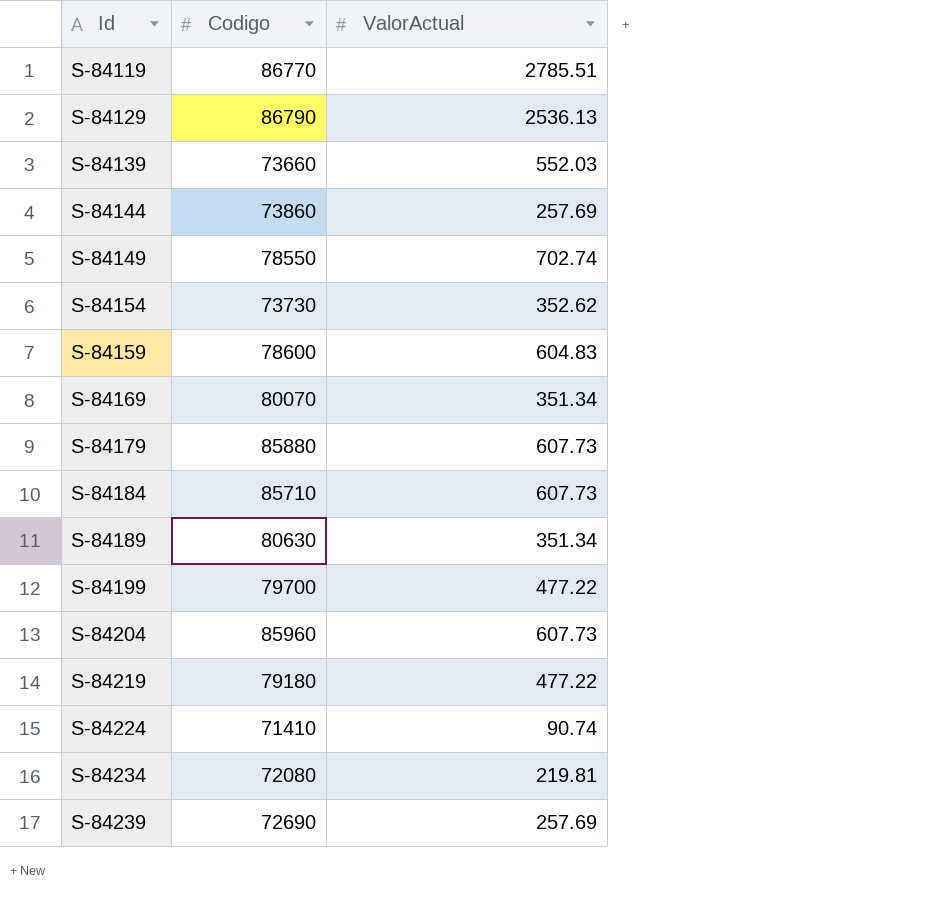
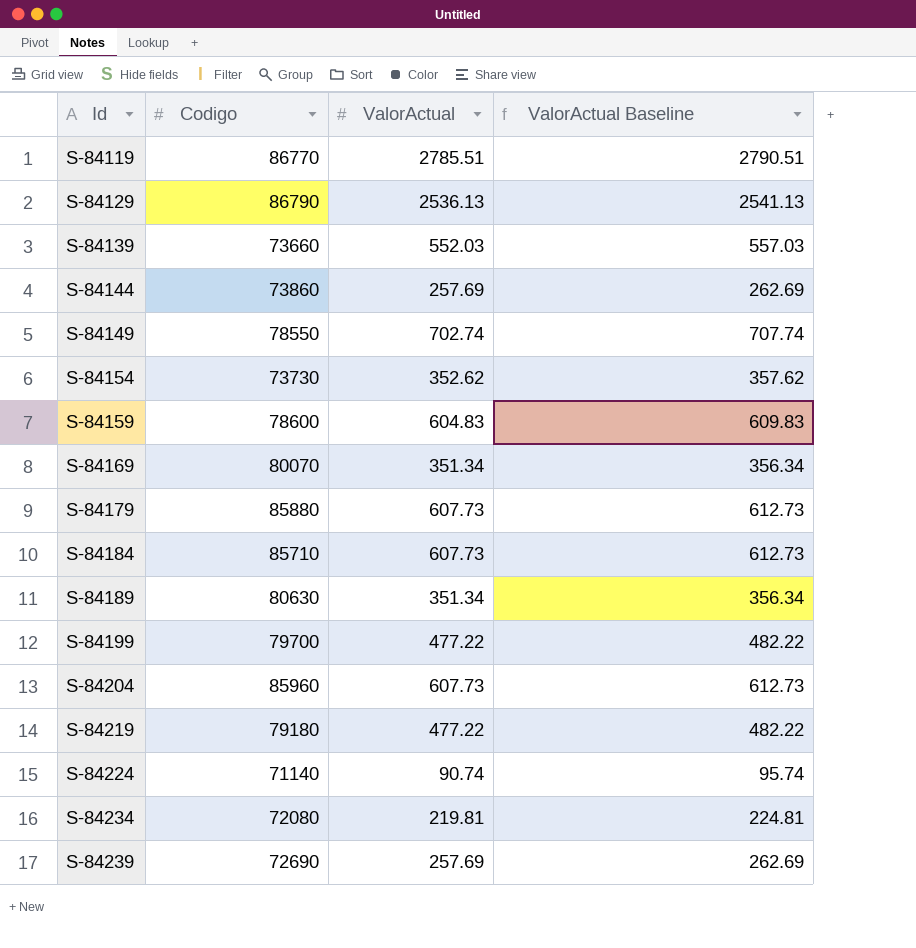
column ValorActual Baseline | formula: none -> [ValorActual] + 5
S-84224 | Codigo: 71410 -> 71140

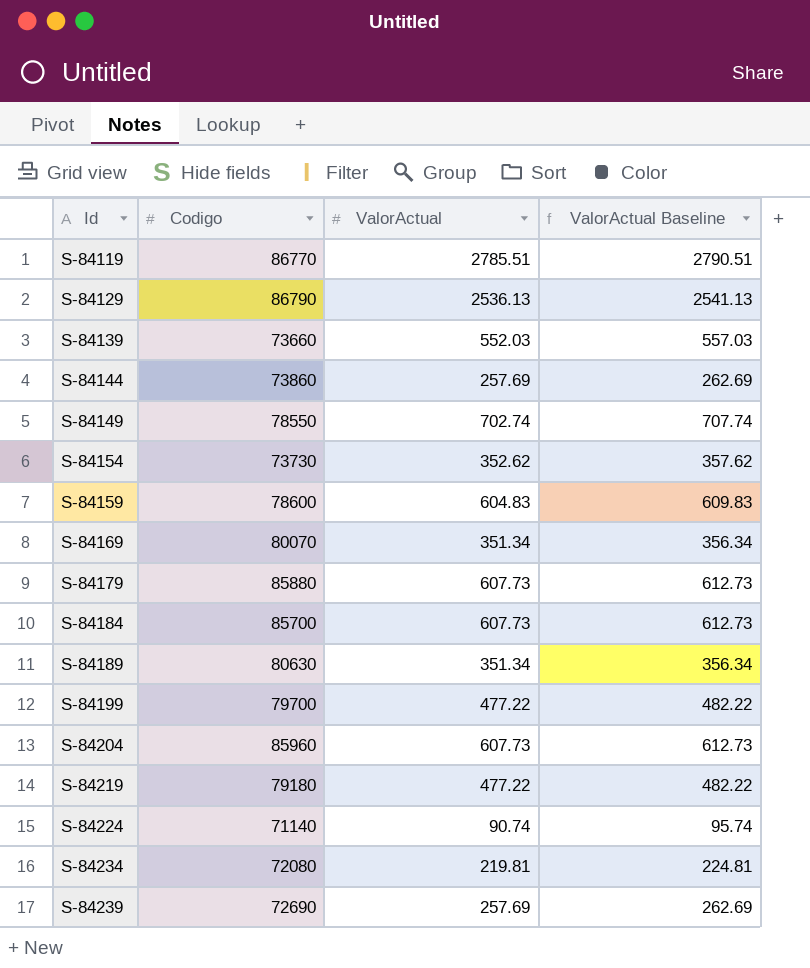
S-84184 | Codigo: 85710 -> 85700

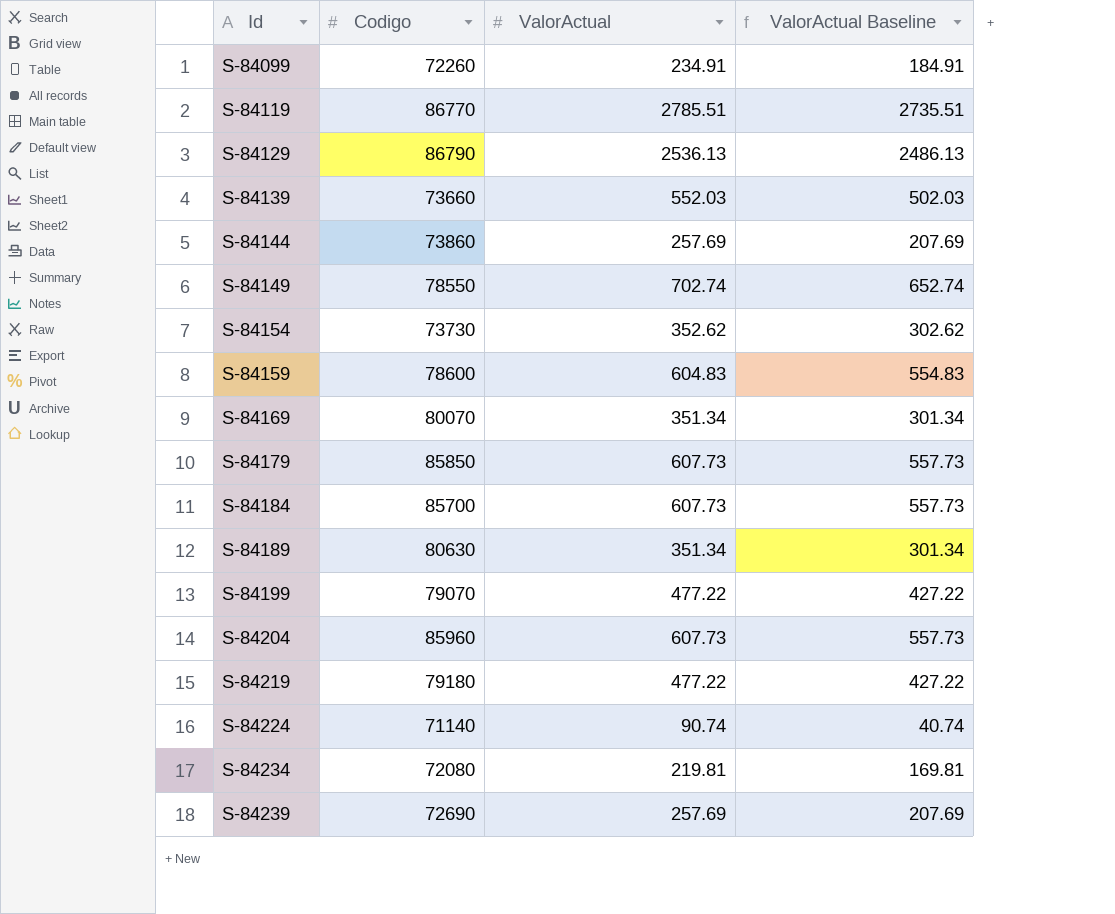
column ValorActual Baseline | formula: [ValorActual] + 5 -> [ValorActual] - 50
row S-84099: none -> 72260 | 234.91 | 184.91
S-84179 | Codigo: 85880 -> 85850
S-84199 | Codigo: 79700 -> 79070

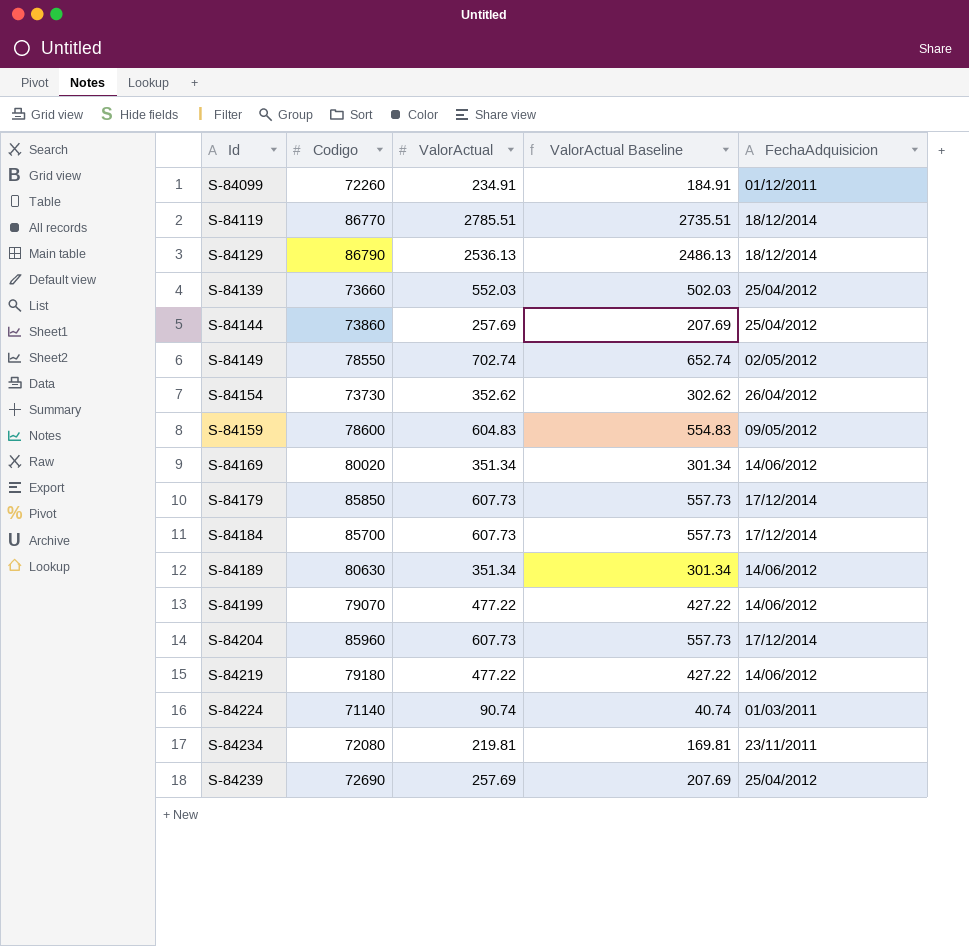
column FechaAdquisicion | position: none -> 5
S-84169 | Codigo: 80070 -> 80020

